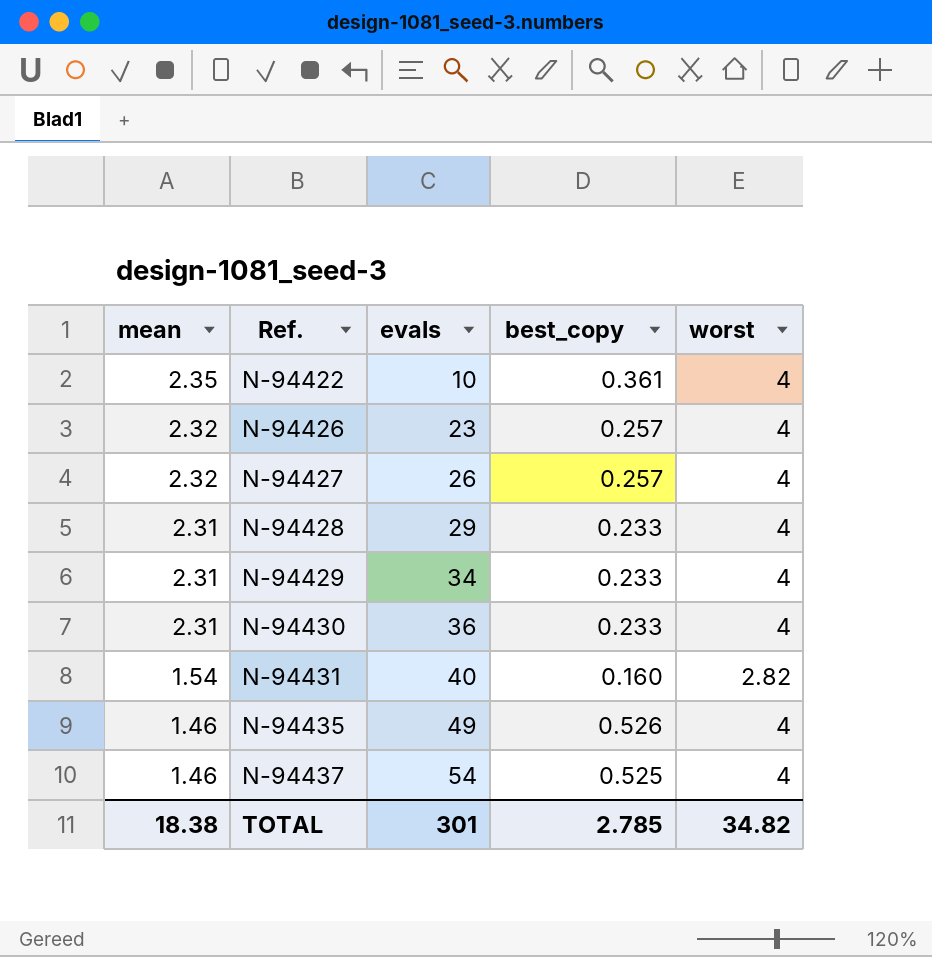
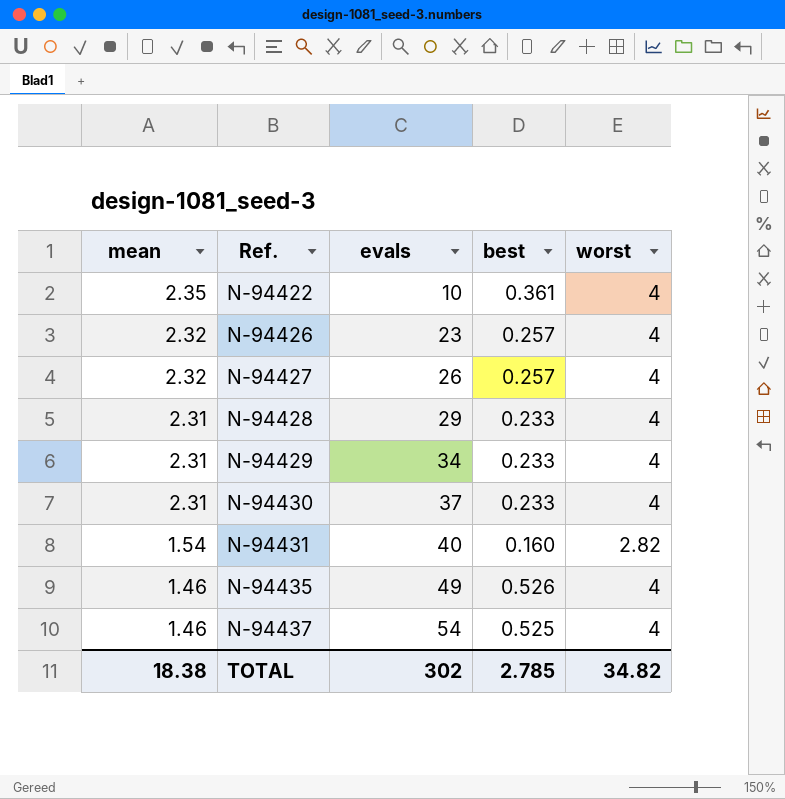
column name: best_copy -> best
N-94430 | evals: 36 -> 37
TOTAL | evals: 301 -> 302

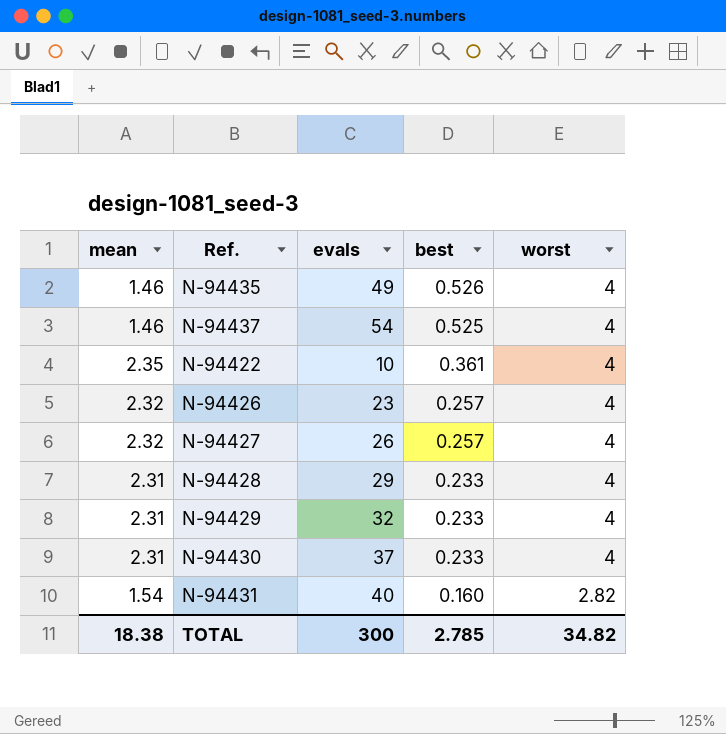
row order: mean descending -> best descending
N-94429 | evals: 34 -> 32
TOTAL | evals: 302 -> 300

